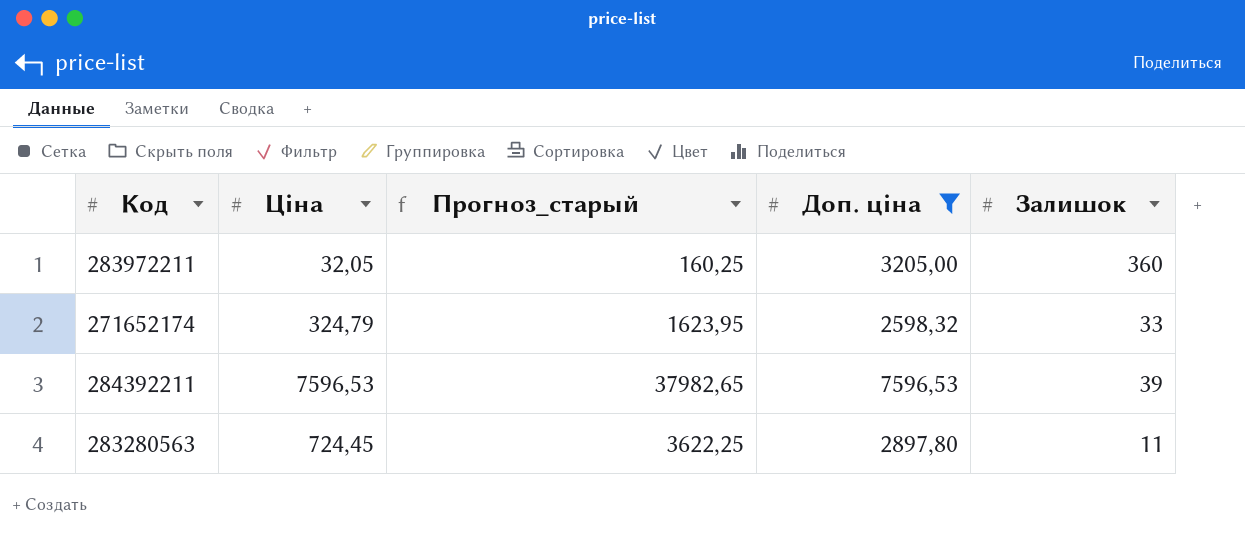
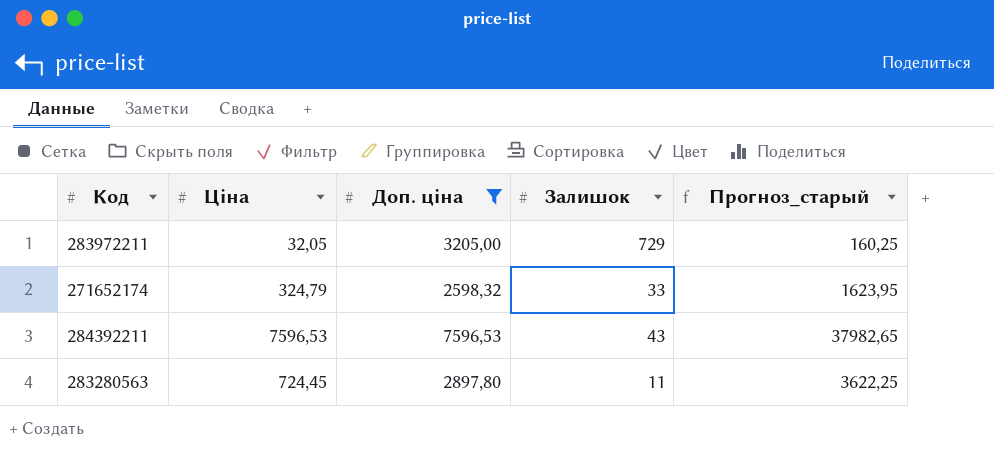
column Прогноз_старый | position: 3 -> 5
283972211 | Залишок: 360 -> 729
284392211 | Залишок: 39 -> 43

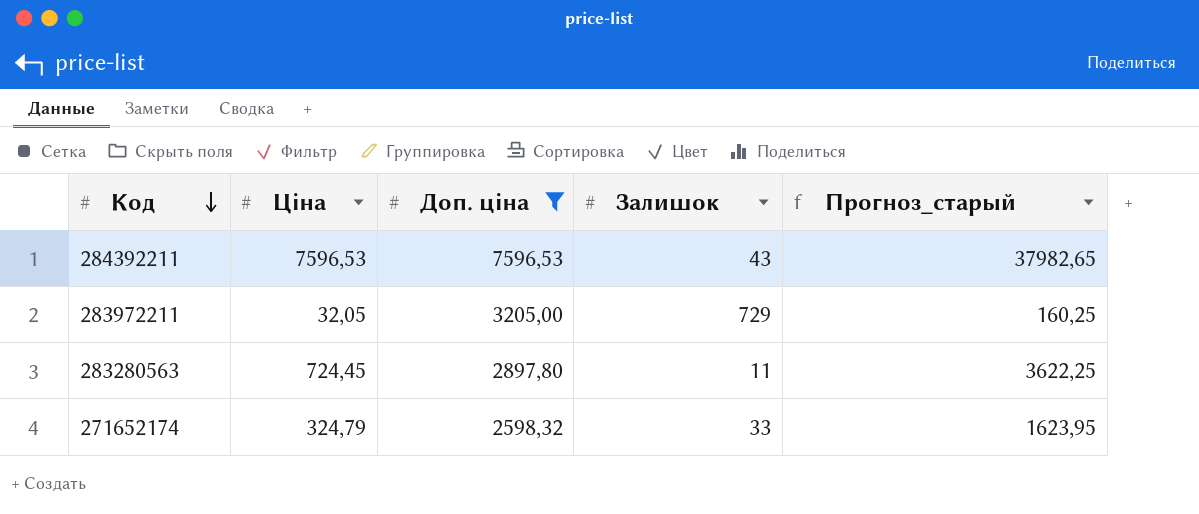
row order: none -> Код descending

